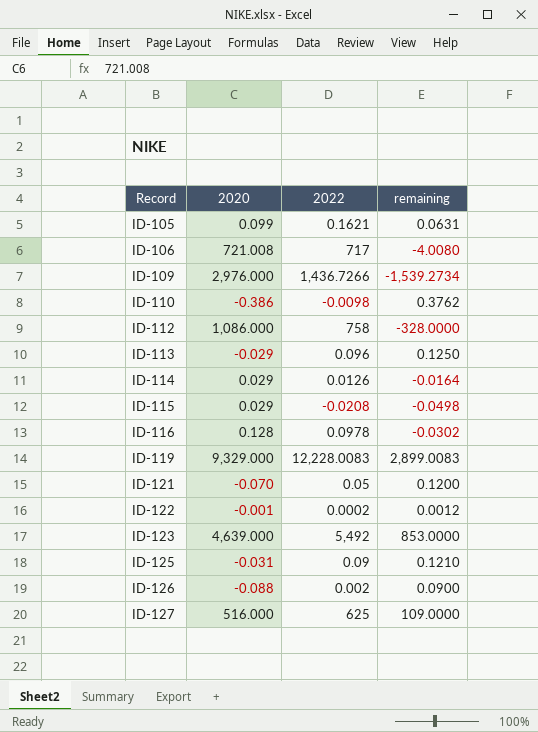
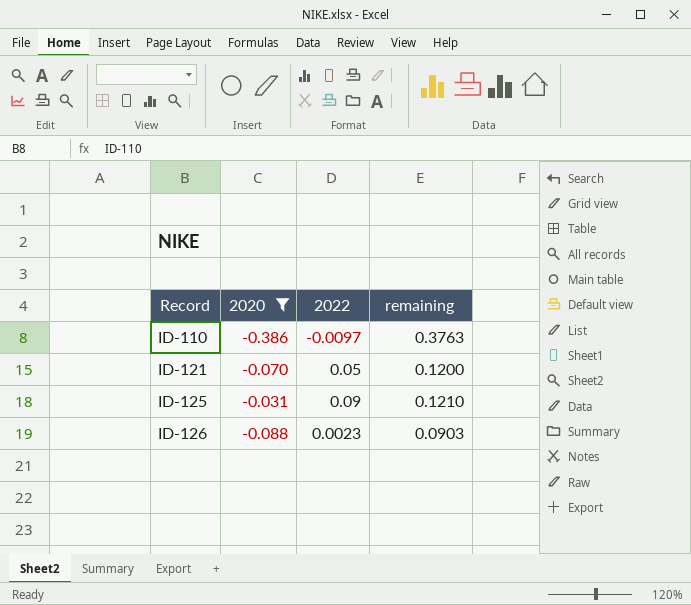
filter: none -> 2020 <= -0.031
ID-110 | 2022: -0.0098 -> -0.0097
ID-110 | remaining: 0.3762 -> 0.3763
ID-126 | 2022: 0.002 -> 0.0023
ID-126 | remaining: 0.0900 -> 0.0903

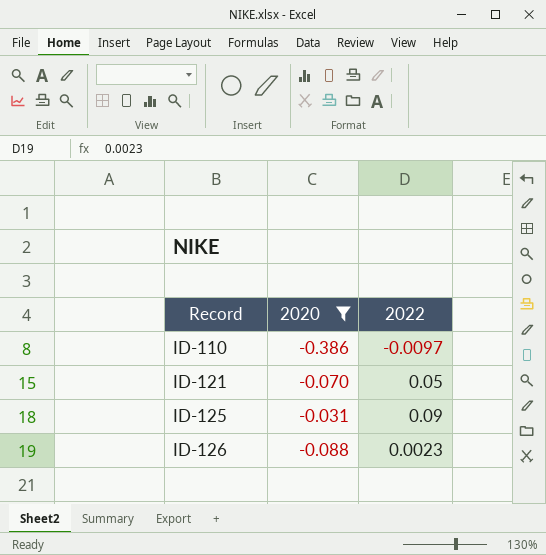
column remaining | formula: [2022] - [2020] -> none

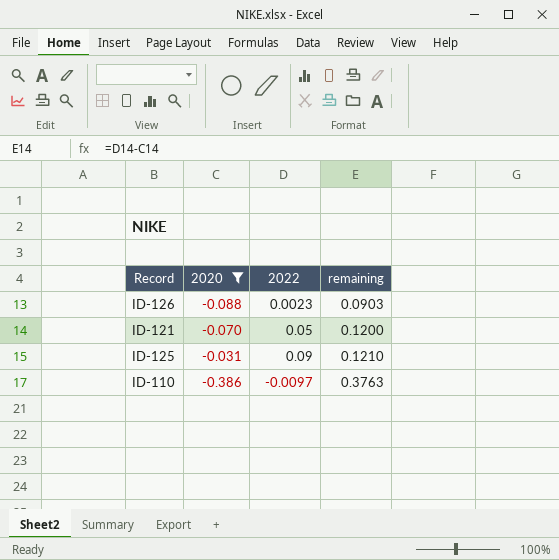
row order: Record ascending -> remaining ascending
column remaining | formula: none -> [2022] - [2020]

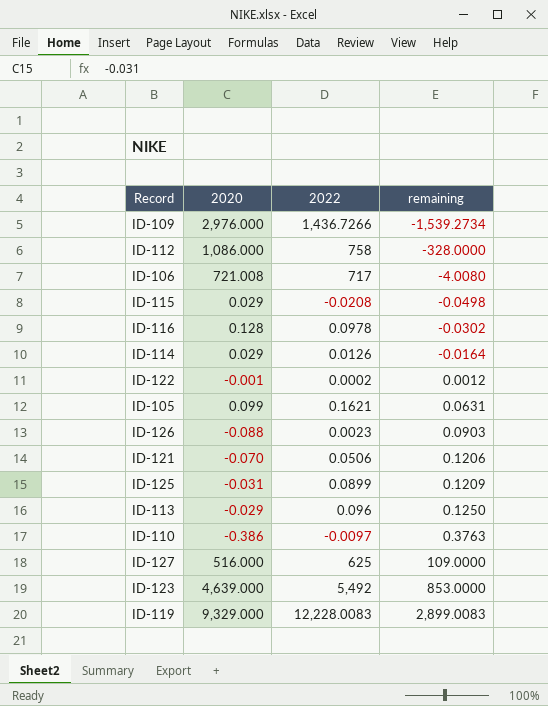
filter: 2020 <= -0.031 -> none
ID-121 | 2022: 0.05 -> 0.0506
ID-121 | remaining: 0.1200 -> 0.1206
ID-125 | 2022: 0.09 -> 0.0899
ID-125 | remaining: 0.1210 -> 0.1209

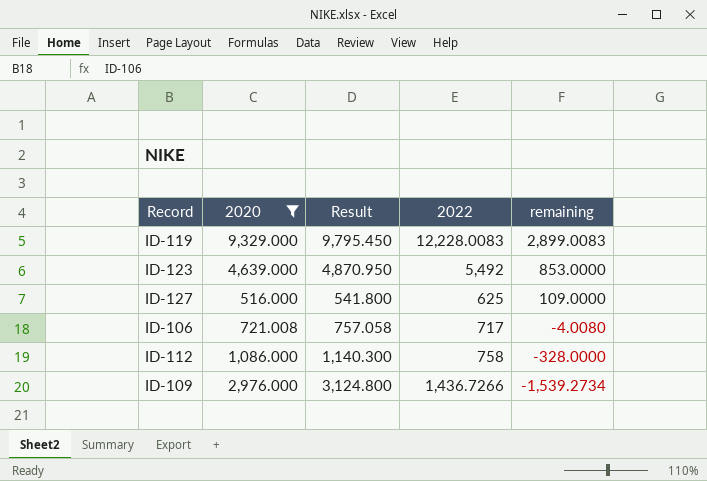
filter: none -> 2020 >= 516.000
row order: remaining ascending -> remaining descending
column Result | formula: none -> [2020] * 1.05

